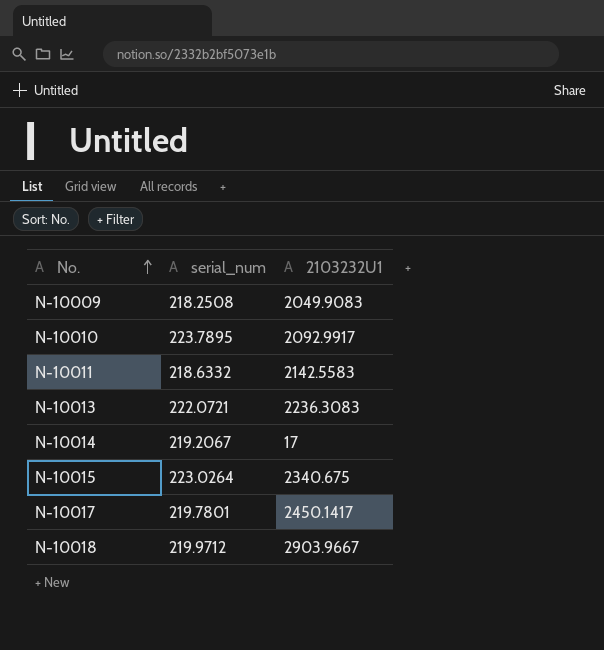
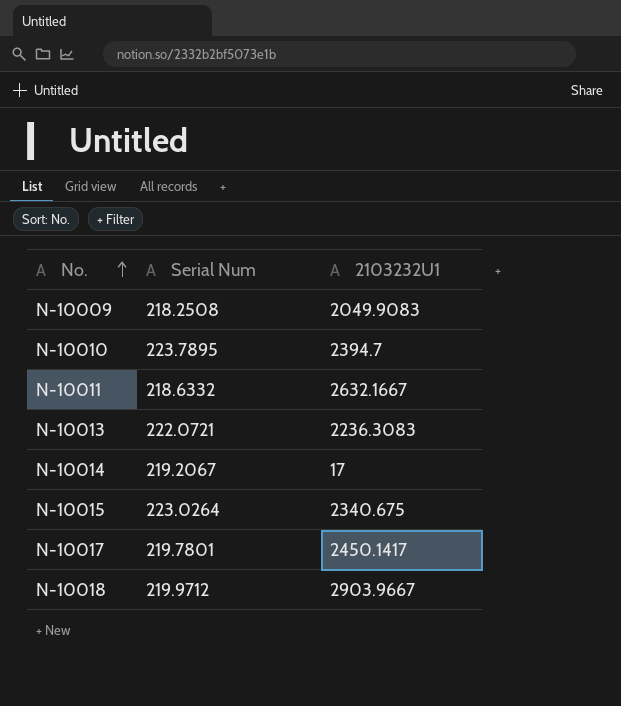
column name: serial_num -> Serial Num
N-10010 | 2103232U1: 2092.9917 -> 2394.7
N-10011 | 2103232U1: 2142.5583 -> 2632.1667

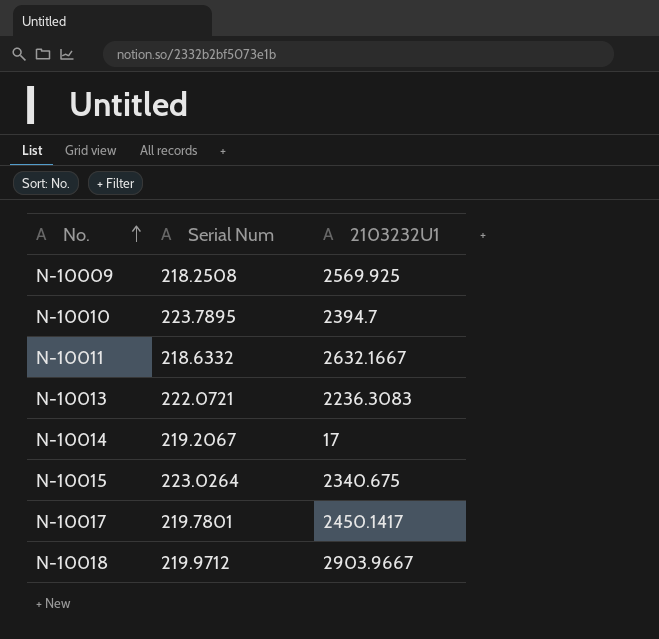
N-10009 | 2103232U1: 2049.9083 -> 2569.925

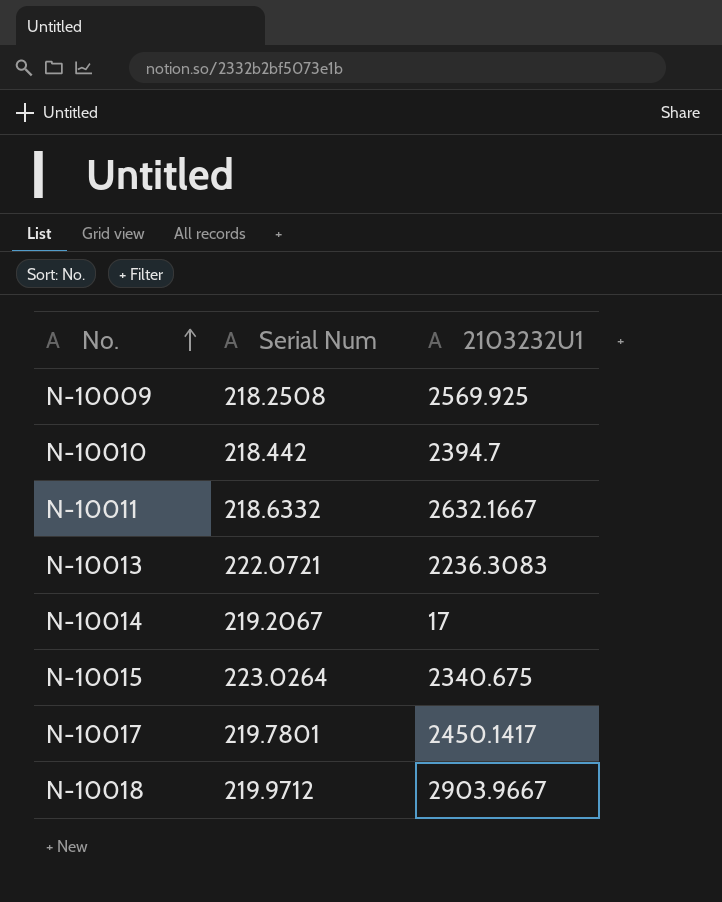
N-10010 | Serial Num: 223.7895 -> 218.442

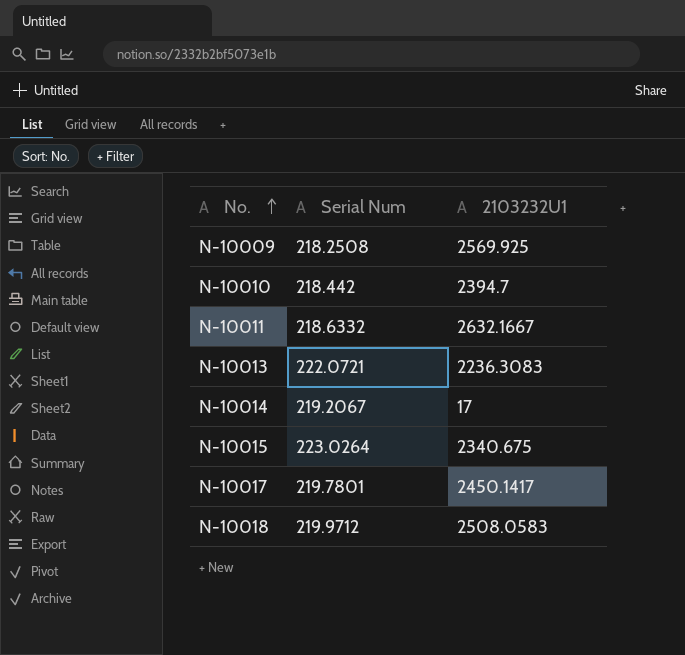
N-10018 | 2103232U1: 2903.9667 -> 2508.0583

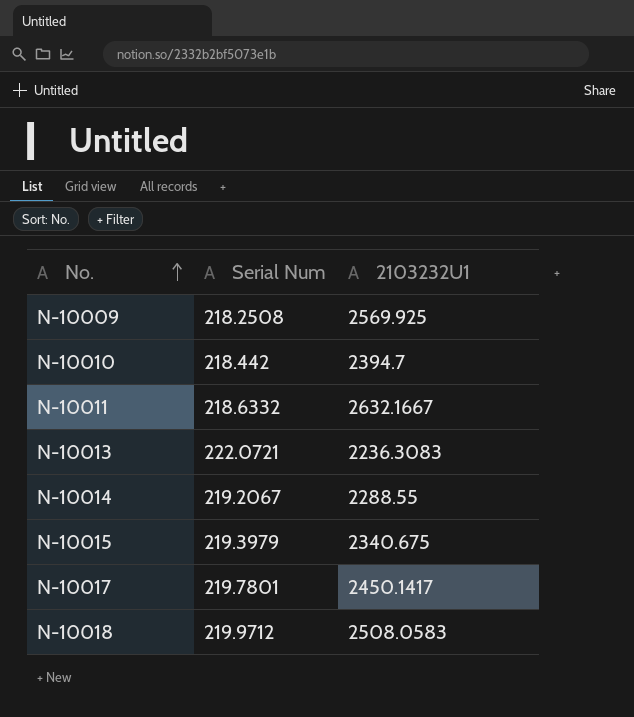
N-10014 | 2103232U1: 17 -> 2288.55
N-10015 | Serial Num: 223.0264 -> 219.3979

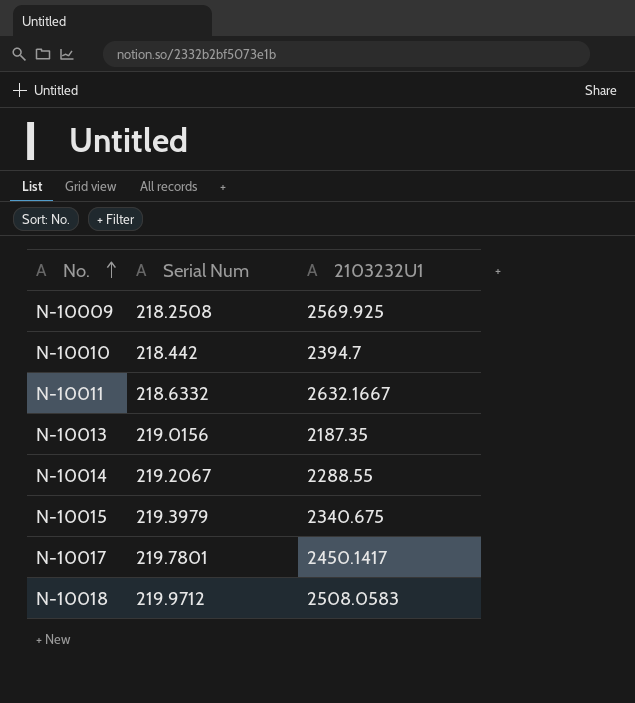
N-10013 | Serial Num: 222.0721 -> 219.0156
N-10013 | 2103232U1: 2236.3083 -> 2187.35

